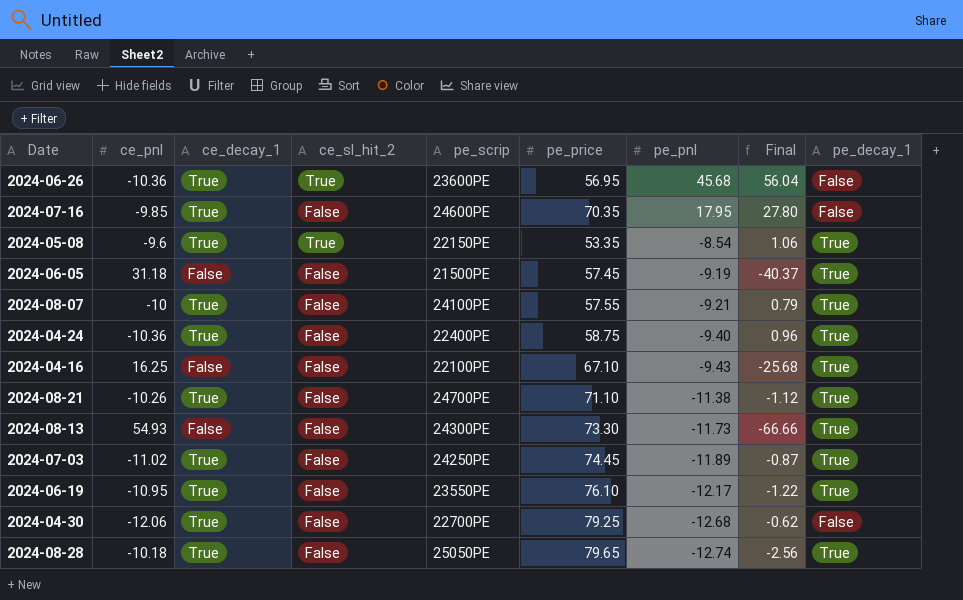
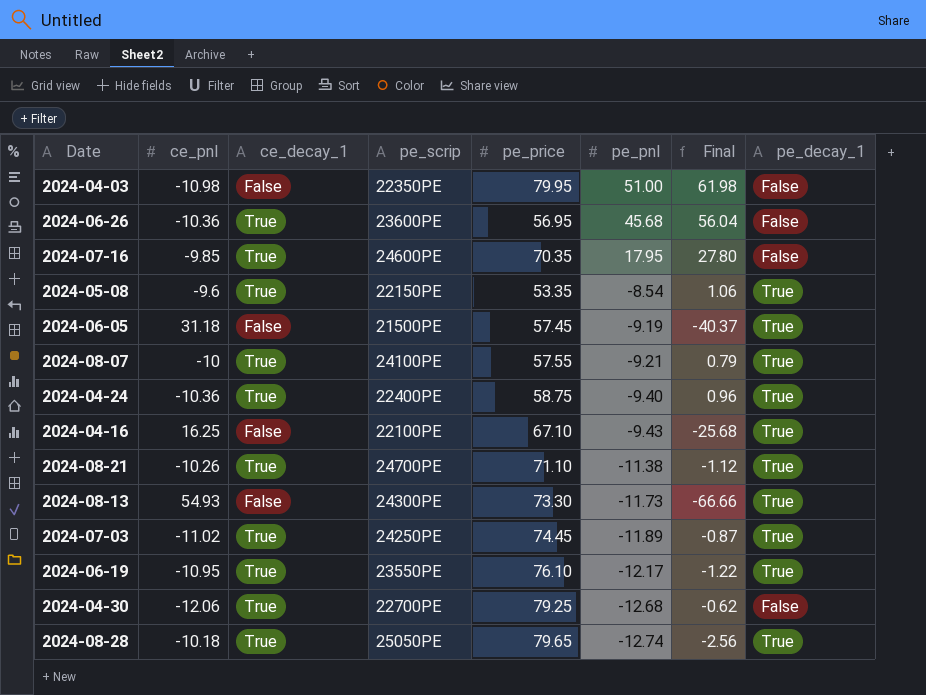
column ce_sl_hit_2 | position: 4 -> none
row 2024-04-03: none -> -10.98 | False | 22350PE | 79.95 | 51.00 | 61.98 | False

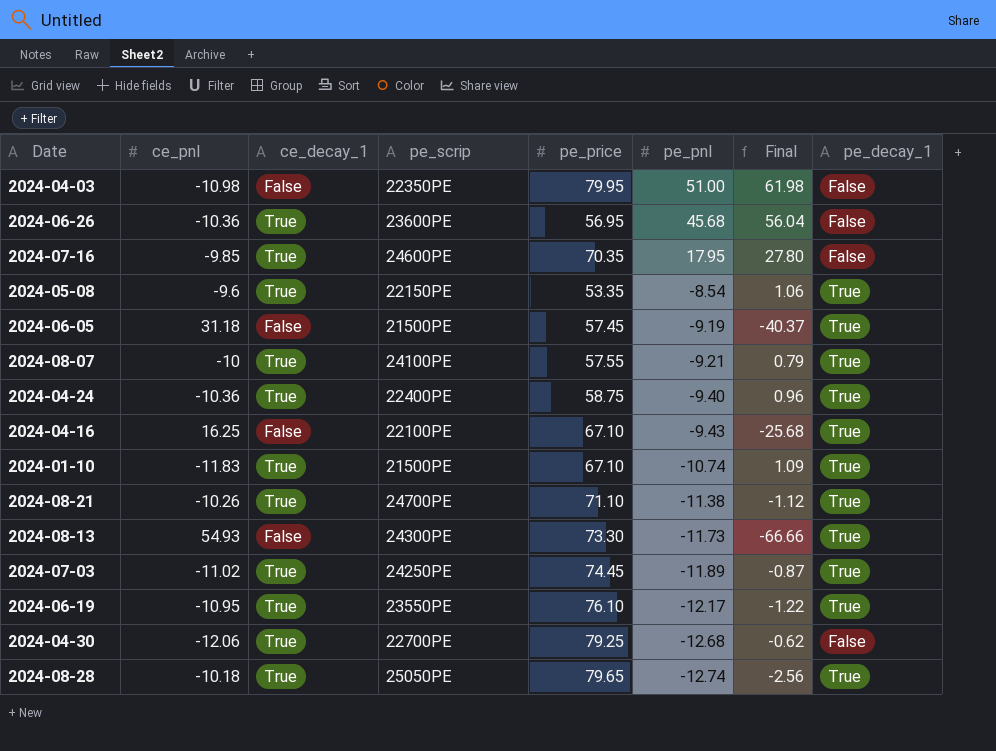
row 2024-01-10: none -> -11.83 | True | 21500PE | 67.10 | -10.74 | 1.09 | True

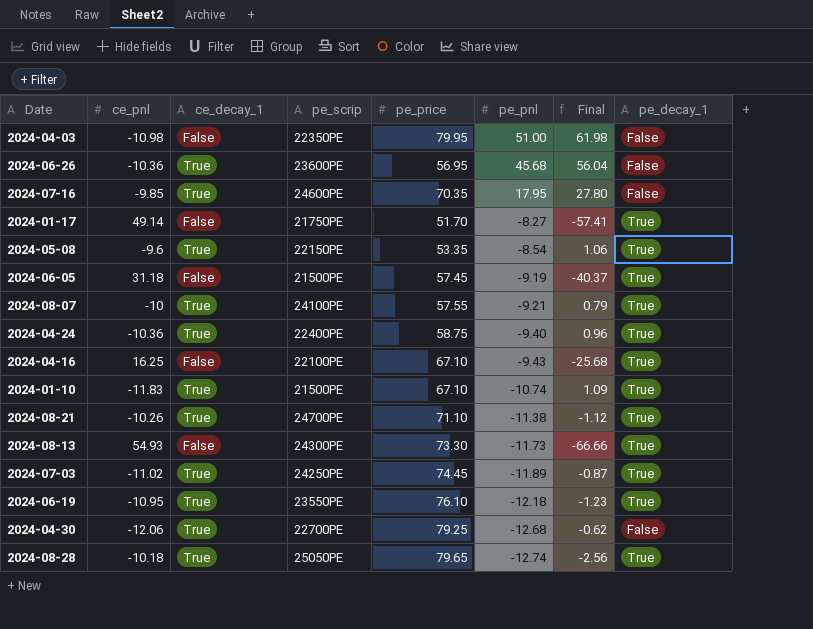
row 2024-01-17: none -> 49.14 | False | 21750PE | 51.70 | -8.27 | -57.41 | True
2024-06-19 | pe_pnl: -12.17 -> -12.18
2024-06-19 | Final: -1.22 -> -1.23

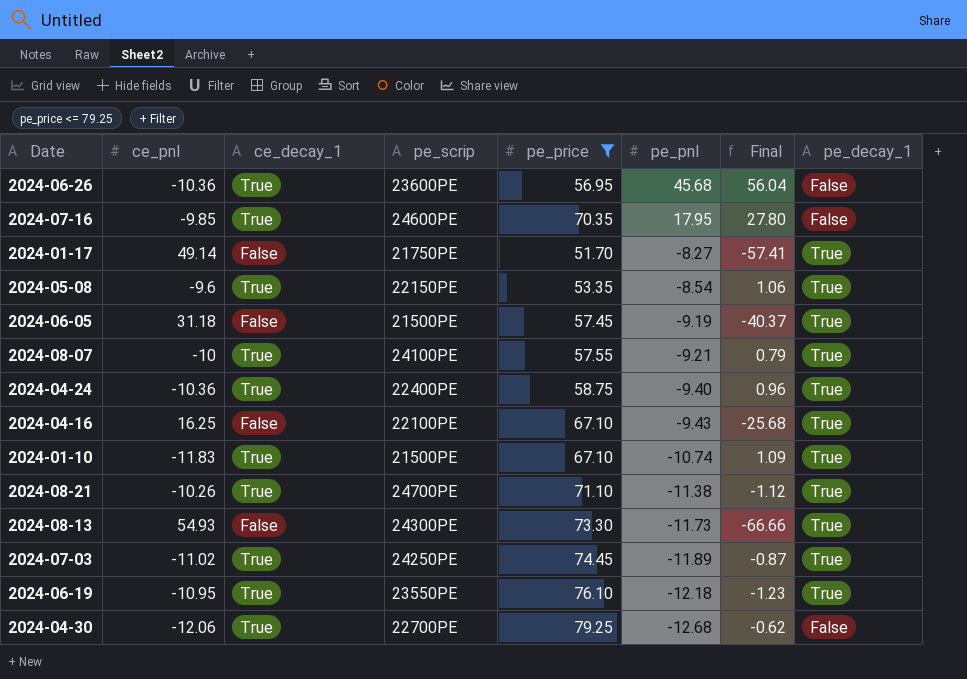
filter: none -> pe_price <= 79.25

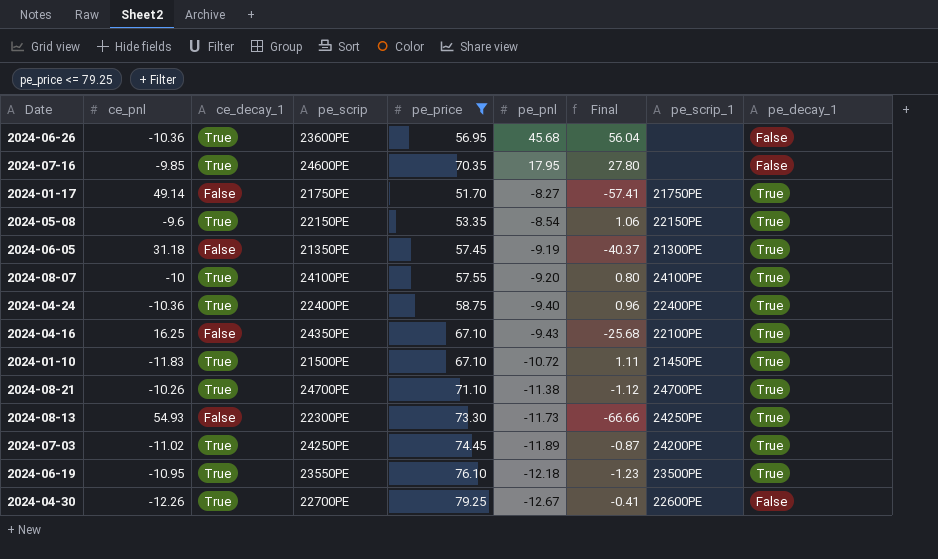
column pe_scrip_1 | position: none -> 8
2024-06-05 | pe_scrip: 21500PE -> 21350PE
2024-08-07 | pe_pnl: -9.21 -> -9.20
2024-08-07 | Final: 0.79 -> 0.80
2024-04-16 | pe_scrip: 22100PE -> 24350PE
2024-01-10 | pe_pnl: -10.74 -> -10.72
2024-01-10 | Final: 1.09 -> 1.11
2024-08-13 | pe_scrip: 24300PE -> 22300PE
2024-04-30 | ce_pnl: -12.06 -> -12.26
2024-04-30 | pe_pnl: -12.68 -> -12.67
2024-04-30 | Final: -0.62 -> -0.41

